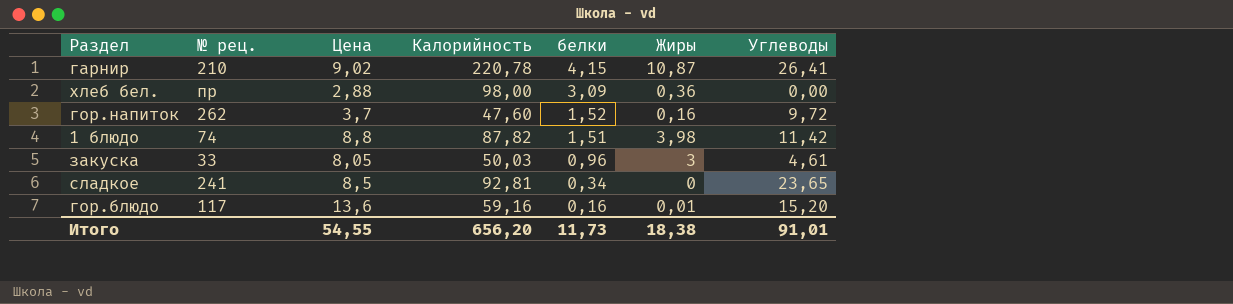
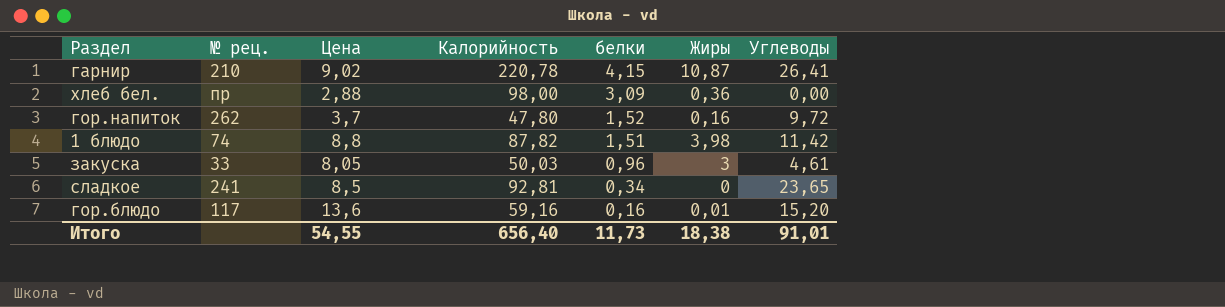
гор.напиток | Калорийность: 47,60 -> 47,80
Итого | Калорийность: 656,20 -> 656,40

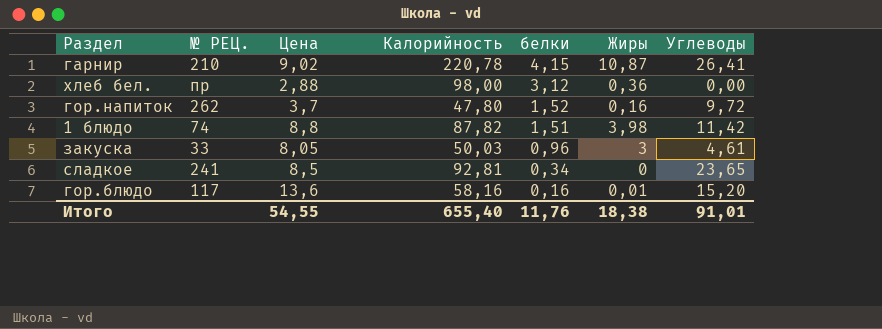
column name: № рец. -> № РЕЦ.
хлеб бел. | белки: 3,09 -> 3,12
гор.блюдо | Калорийность: 59,16 -> 58,16
Итого | Калорийность: 656,40 -> 655,40
Итого | белки: 11,73 -> 11,76

